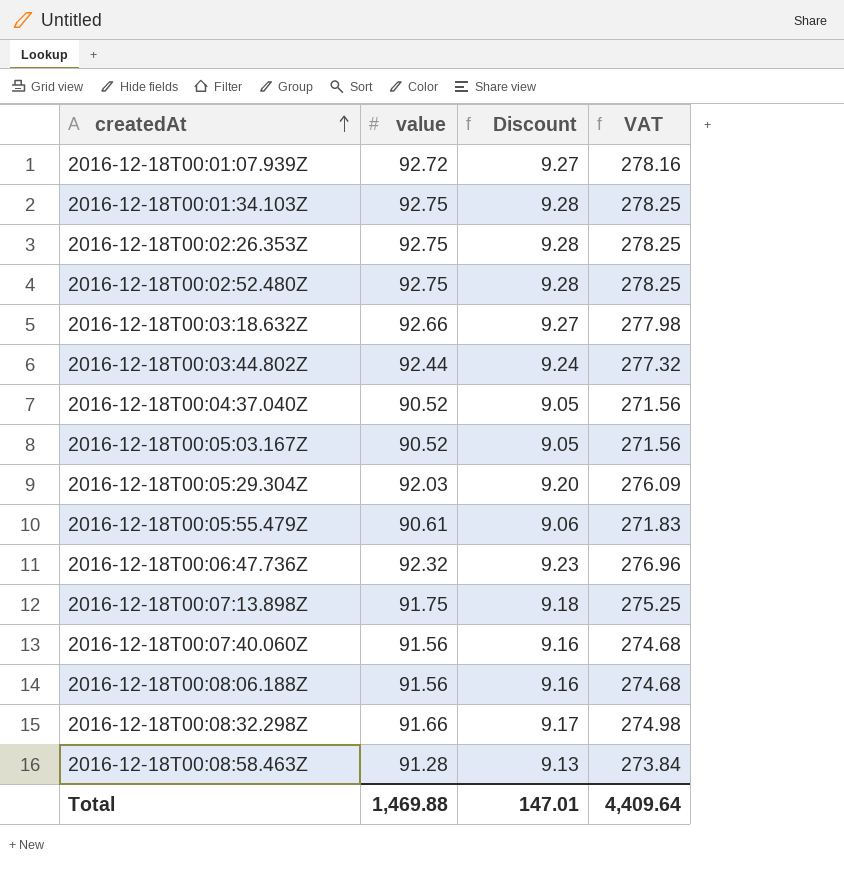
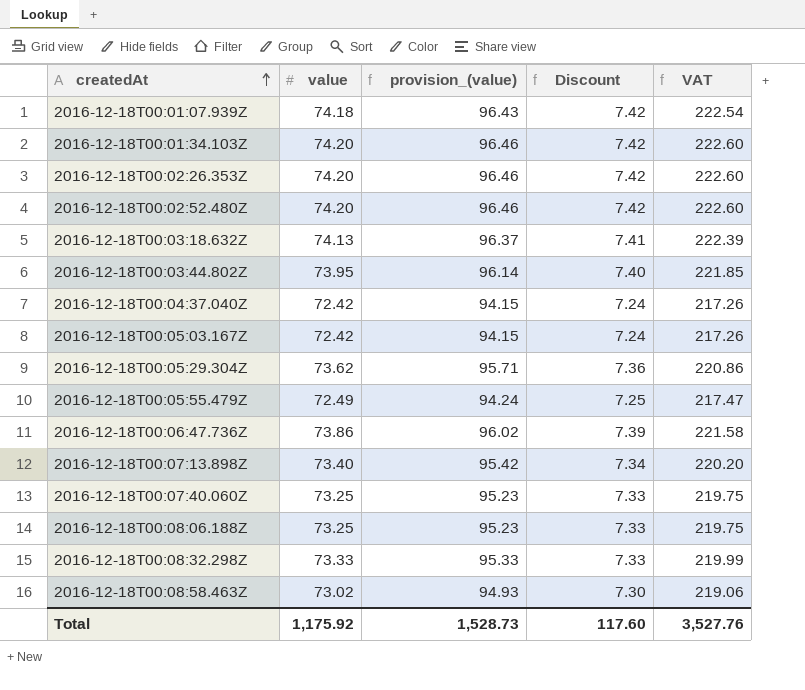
column provision_(value) | formula: none -> [value] * 1.3
2016-12-18T00:01:07.939Z | value: 92.72 -> 74.18
2016-12-18T00:01:07.939Z | Discount: 9.27 -> 7.42
2016-12-18T00:01:07.939Z | VAT: 278.16 -> 222.54
2016-12-18T00:01:34.103Z | value: 92.75 -> 74.20
2016-12-18T00:01:34.103Z | Discount: 9.28 -> 7.42
2016-12-18T00:01:34.103Z | VAT: 278.25 -> 222.60
2016-12-18T00:02:26.353Z | value: 92.75 -> 74.20
2016-12-18T00:02:26.353Z | Discount: 9.28 -> 7.42
2016-12-18T00:02:26.353Z | VAT: 278.25 -> 222.60
2016-12-18T00:02:52.480Z | value: 92.75 -> 74.20
2016-12-18T00:02:52.480Z | Discount: 9.28 -> 7.42
2016-12-18T00:02:52.480Z | VAT: 278.25 -> 222.60
2016-12-18T00:03:18.632Z | value: 92.66 -> 74.13
2016-12-18T00:03:18.632Z | Discount: 9.27 -> 7.41
2016-12-18T00:03:18.632Z | VAT: 277.98 -> 222.39
2016-12-18T00:03:44.802Z | value: 92.44 -> 73.95
2016-12-18T00:03:44.802Z | Discount: 9.24 -> 7.40
2016-12-18T00:03:44.802Z | VAT: 277.32 -> 221.85
2016-12-18T00:04:37.040Z | value: 90.52 -> 72.42
2016-12-18T00:04:37.040Z | Discount: 9.05 -> 7.24
2016-12-18T00:04:37.040Z | VAT: 271.56 -> 217.26
2016-12-18T00:05:03.167Z | value: 90.52 -> 72.42
2016-12-18T00:05:03.167Z | Discount: 9.05 -> 7.24
2016-12-18T00:05:03.167Z | VAT: 271.56 -> 217.26
2016-12-18T00:05:29.304Z | value: 92.03 -> 73.62
2016-12-18T00:05:29.304Z | Discount: 9.20 -> 7.36
2016-12-18T00:05:29.304Z | VAT: 276.09 -> 220.86
2016-12-18T00:05:55.479Z | value: 90.61 -> 72.49
2016-12-18T00:05:55.479Z | Discount: 9.06 -> 7.25
2016-12-18T00:05:55.479Z | VAT: 271.83 -> 217.47
2016-12-18T00:06:47.736Z | value: 92.32 -> 73.86
2016-12-18T00:06:47.736Z | Discount: 9.23 -> 7.39
2016-12-18T00:06:47.736Z | VAT: 276.96 -> 221.58
2016-12-18T00:07:13.898Z | value: 91.75 -> 73.40
2016-12-18T00:07:13.898Z | Discount: 9.18 -> 7.34
2016-12-18T00:07:13.898Z | VAT: 275.25 -> 220.20
2016-12-18T00:07:40.060Z | value: 91.56 -> 73.25
2016-12-18T00:07:40.060Z | Discount: 9.16 -> 7.33
2016-12-18T00:07:40.060Z | VAT: 274.68 -> 219.75
2016-12-18T00:08:06.188Z | value: 91.56 -> 73.25
2016-12-18T00:08:06.188Z | Discount: 9.16 -> 7.33
2016-12-18T00:08:06.188Z | VAT: 274.68 -> 219.75
2016-12-18T00:08:32.298Z | value: 91.66 -> 73.33
2016-12-18T00:08:32.298Z | Discount: 9.17 -> 7.33
2016-12-18T00:08:32.298Z | VAT: 274.98 -> 219.99
2016-12-18T00:08:58.463Z | value: 91.28 -> 73.02
2016-12-18T00:08:58.463Z | Discount: 9.13 -> 7.30
2016-12-18T00:08:58.463Z | VAT: 273.84 -> 219.06
Total | value: 1,469.88 -> 1,175.92
Total | Discount: 147.01 -> 117.60
Total | VAT: 4,409.64 -> 3,527.76

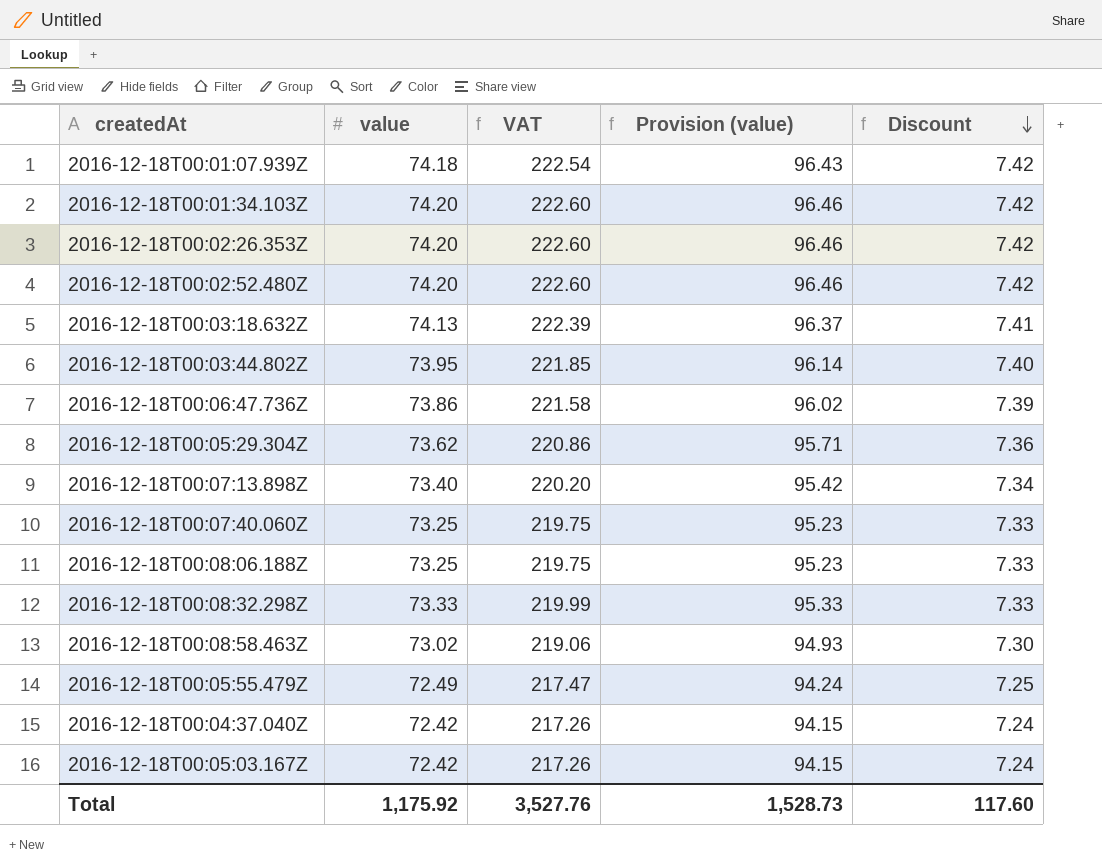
row order: createdAt ascending -> Discount descending
column VAT | position: 5 -> 3
column name: provision_(value) -> Provision (value)

